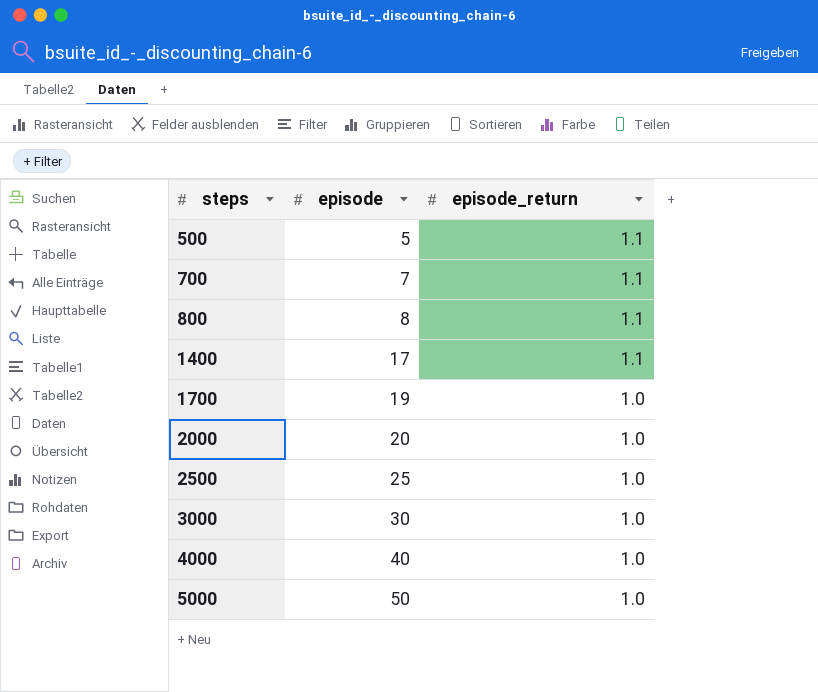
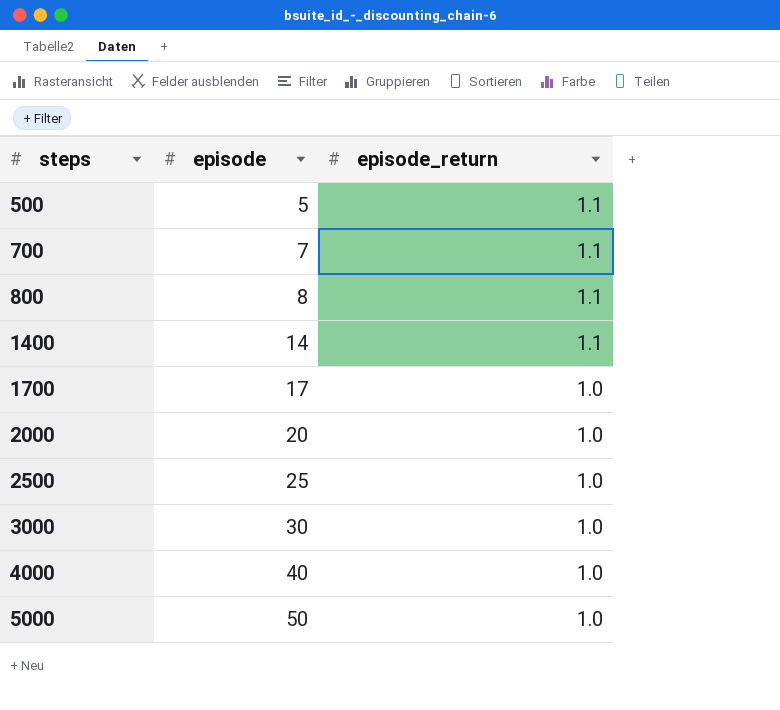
1400 | episode: 17 -> 14
1700 | episode: 19 -> 17

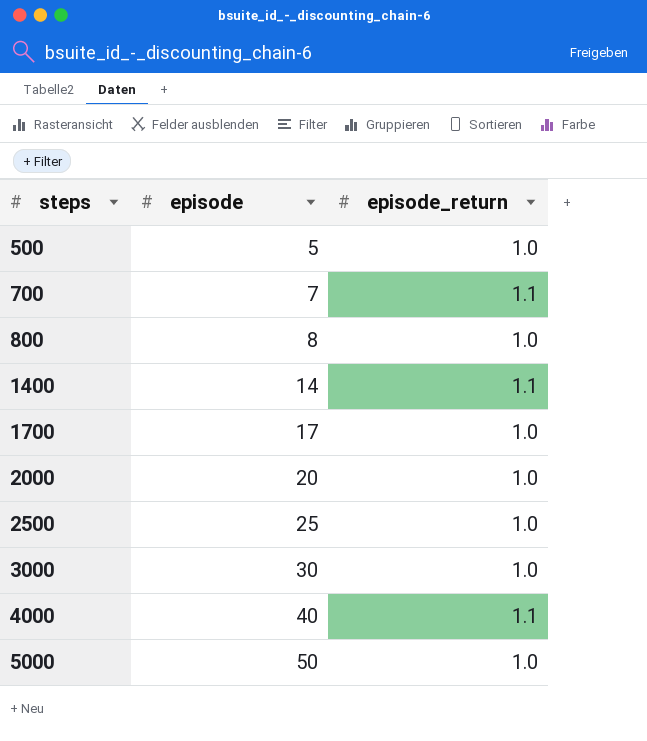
500 | episode_return: 1.1 -> 1.0
800 | episode_return: 1.1 -> 1.0
4000 | episode_return: 1.0 -> 1.1

